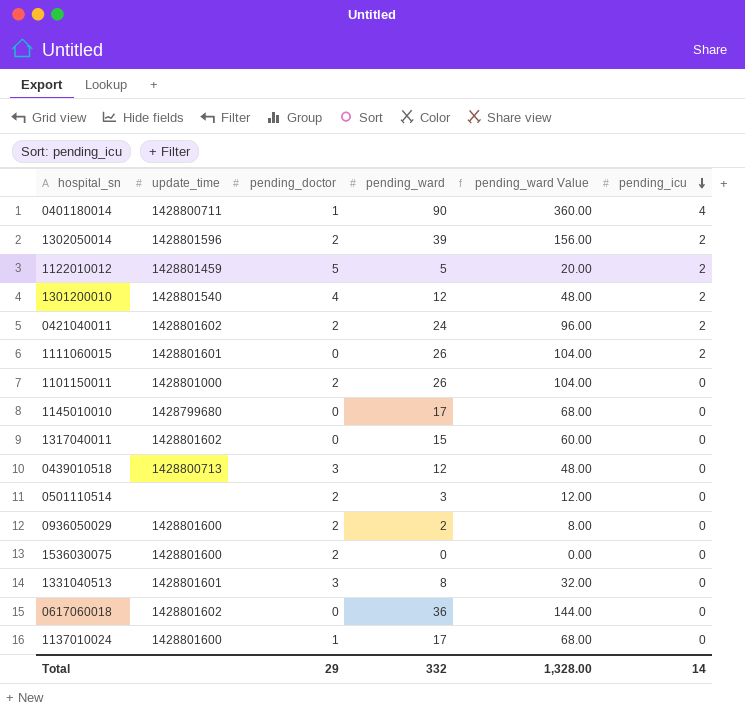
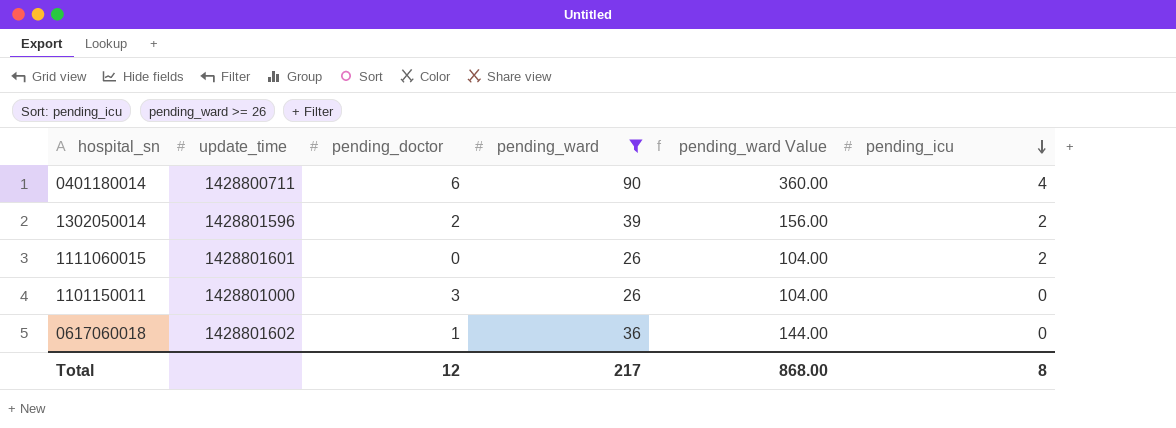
filter: none -> pending_ward >= 26
0401180014 | pending_doctor: 1 -> 6
1101150011 | pending_doctor: 2 -> 3
0617060018 | pending_doctor: 0 -> 1
Total | pending_doctor: 29 -> 12
Total | pending_ward: 332 -> 217
Total | pending_ward Value: 1,328.00 -> 868.00
Total | pending_icu: 14 -> 8

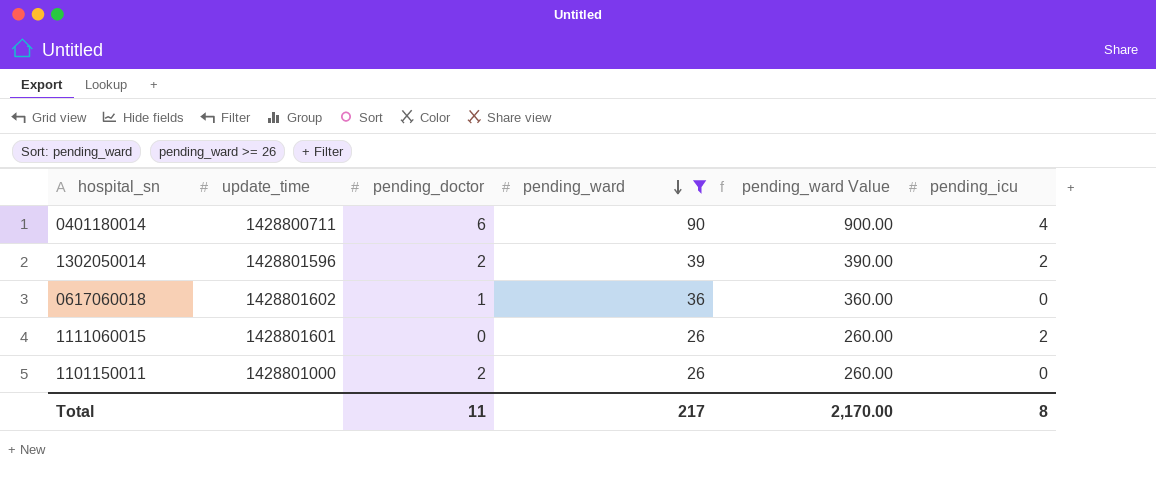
row order: pending_icu descending -> pending_ward descending
column pending_ward Value | formula: [pending_ward] * 4 -> [pending_ward] * 10
1101150011 | pending_doctor: 3 -> 2
Total | pending_doctor: 12 -> 11
Total | pending_ward Value: 868.00 -> 2,170.00

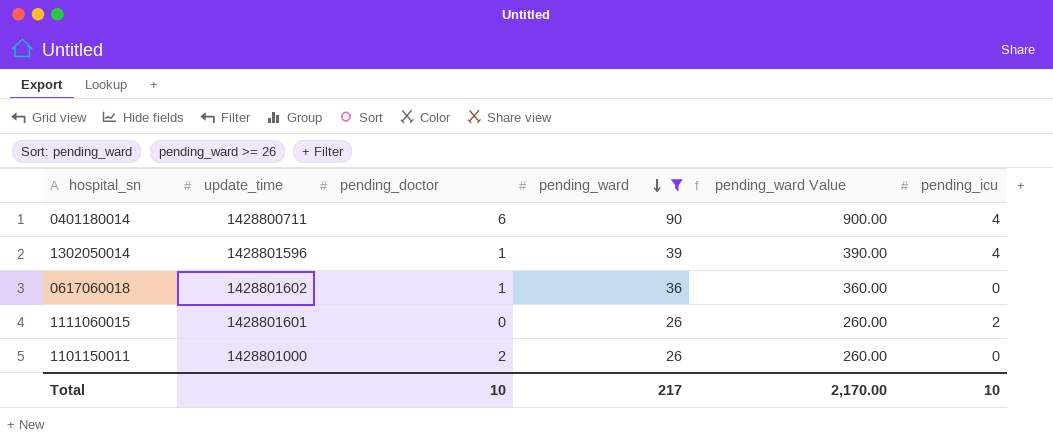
1302050014 | pending_doctor: 2 -> 1
1302050014 | pending_icu: 2 -> 4
Total | pending_doctor: 11 -> 10
Total | pending_icu: 8 -> 10

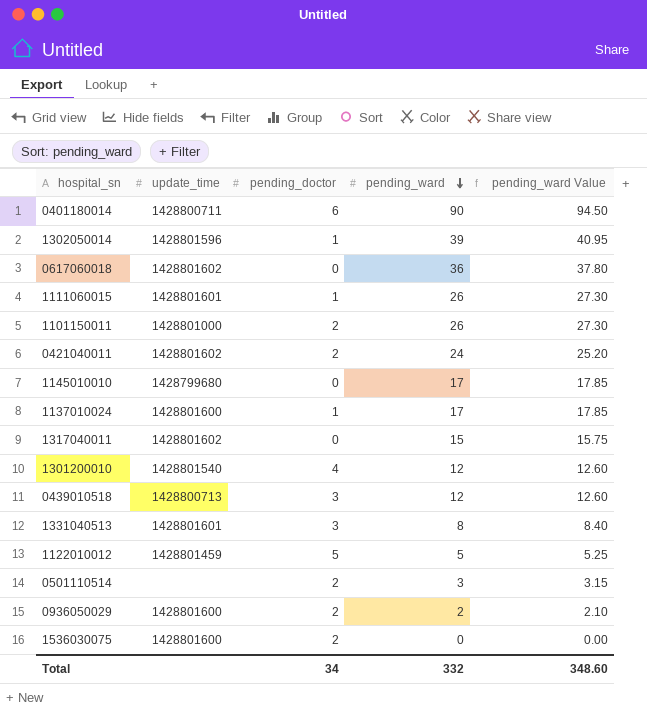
filter: pending_ward >= 26 -> none
column pending_icu | position: 6 -> none
column pending_ward Value | formula: [pending_ward] * 10 -> [pending_ward] * 1.05
0617060018 | pending_doctor: 1 -> 0
1111060015 | pending_doctor: 0 -> 1
Total | pending_doctor: 10 -> 34
Total | pending_ward: 217 -> 332
Total | pending_ward Value: 2,170.00 -> 348.60

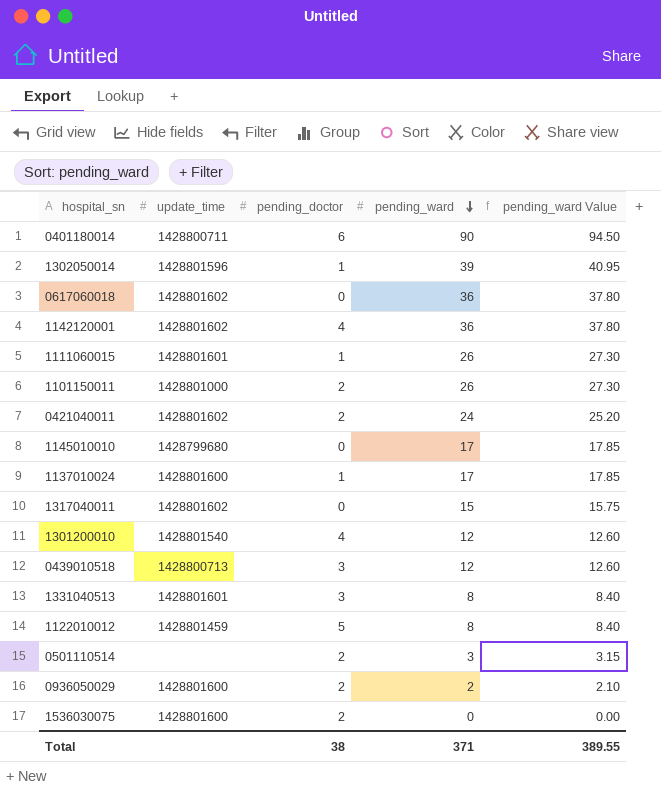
row 1142120001: none -> 1428801602 | 4 | 36 | 37.80
1122010012 | pending_ward: 5 -> 8
1122010012 | pending_ward Value: 5.25 -> 8.40
Total | pending_doctor: 34 -> 38
Total | pending_ward: 332 -> 371
Total | pending_ward Value: 348.60 -> 389.55

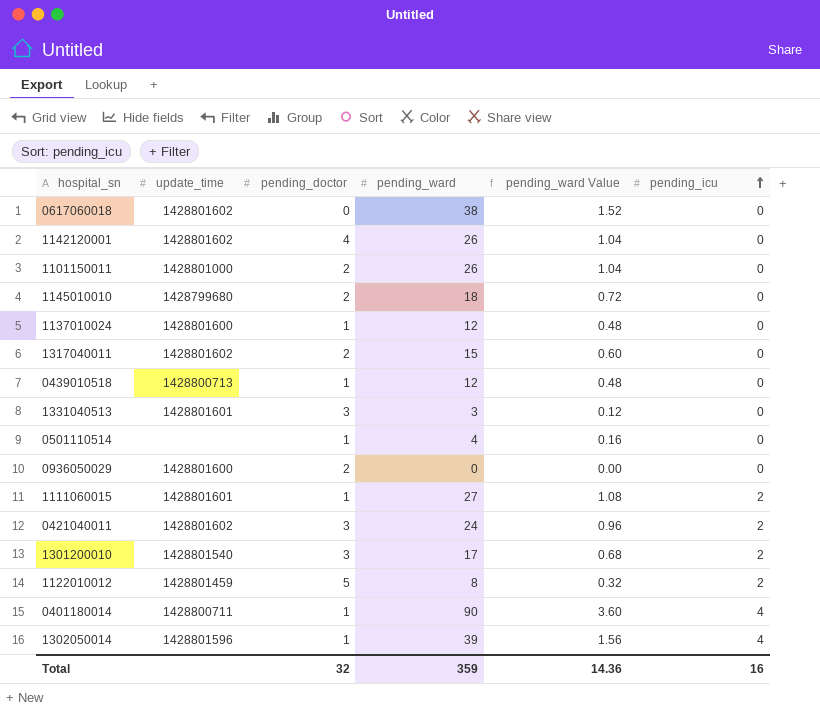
row order: pending_ward descending -> pending_icu ascending
column pending_ward Value | formula: [pending_ward] * 1.05 -> [pending_ward] * 0.04
column pending_icu | position: none -> 6
row 1536030075: 1428801600 | 2 | 0 | 0.00 -> none
0617060018 | pending_ward: 36 -> 38
1142120001 | pending_ward: 36 -> 26
1145010010 | pending_doctor: 0 -> 2
1145010010 | pending_ward: 17 -> 18
1137010024 | pending_ward: 17 -> 12
1317040011 | pending_doctor: 0 -> 2
0439010518 | pending_doctor: 3 -> 1
1331040513 | pending_ward: 8 -> 3
0501110514 | pending_doctor: 2 -> 1
0501110514 | pending_ward: 3 -> 4
0936050029 | pending_ward: 2 -> 0
1111060015 | pending_ward: 26 -> 27
0421040011 | pending_doctor: 2 -> 3
1301200010 | pending_doctor: 4 -> 3
1301200010 | pending_ward: 12 -> 17
0401180014 | pending_doctor: 6 -> 1
Total | pending_doctor: 38 -> 32
Total | pending_ward: 371 -> 359
Total | pending_ward Value: 389.55 -> 14.36

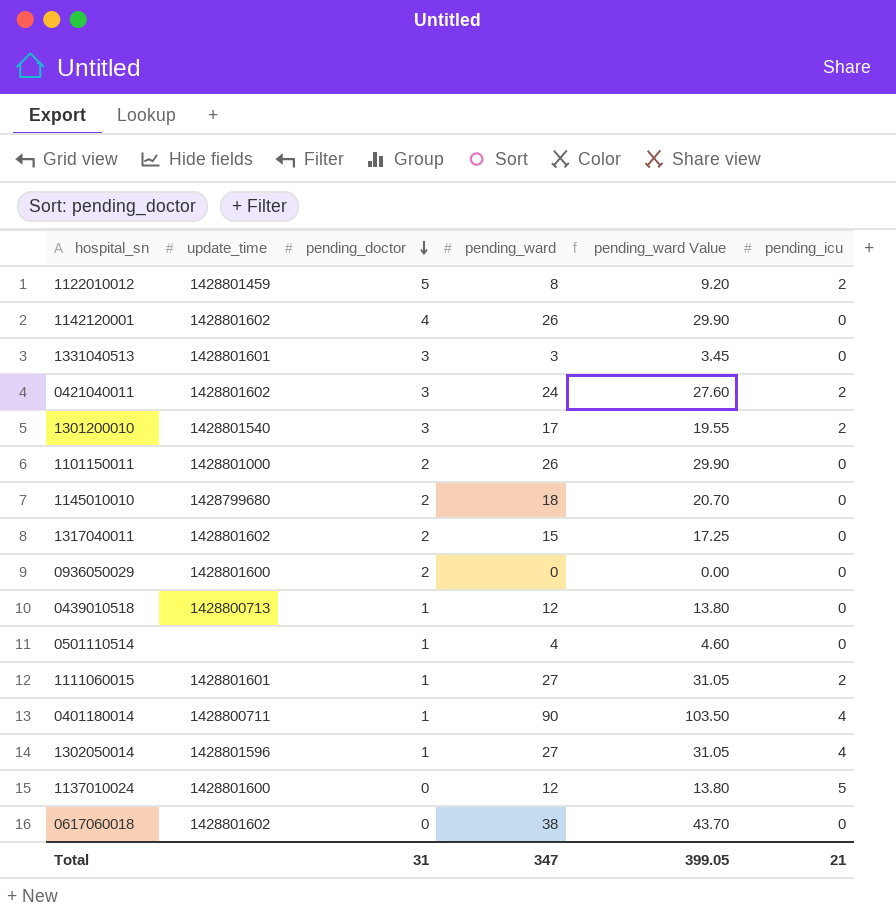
row order: pending_icu ascending -> pending_doctor descending
column pending_ward Value | formula: [pending_ward] * 0.04 -> [pending_ward] * 1.15
1302050014 | pending_ward: 39 -> 27
1137010024 | pending_doctor: 1 -> 0
1137010024 | pending_icu: 0 -> 5
Total | pending_doctor: 32 -> 31
Total | pending_ward: 359 -> 347
Total | pending_ward Value: 14.36 -> 399.05
Total | pending_icu: 16 -> 21

